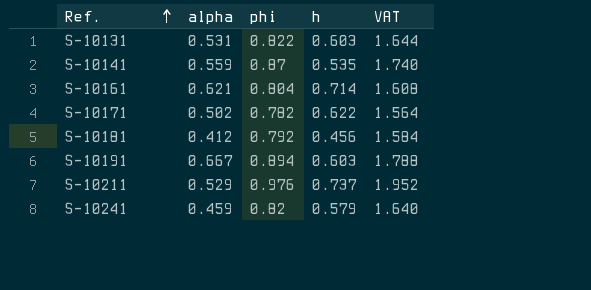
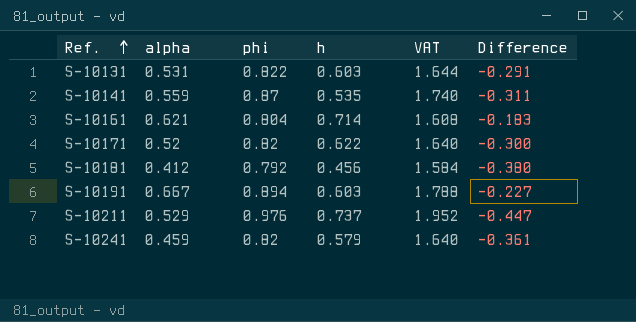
column Difference | formula: none -> [alpha] - [phi]
S-10171 | alpha: 0.502 -> 0.52
S-10171 | phi: 0.782 -> 0.82
S-10171 | VAT: 1.564 -> 1.640

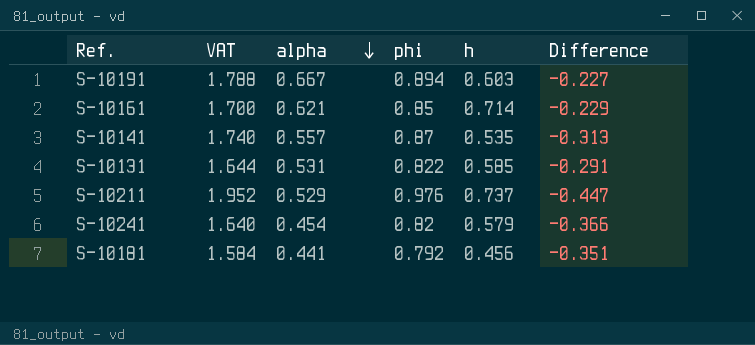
row order: Ref. ascending -> alpha descending
column VAT | position: 5 -> 2
row S-10171: 0.52 | 0.82 | 0.622 | 1.640 | -0.300 -> none
S-10161 | VAT: 1.608 -> 1.700
S-10161 | phi: 0.804 -> 0.85
S-10161 | Difference: -0.183 -> -0.229
S-10141 | alpha: 0.559 -> 0.557
S-10141 | Difference: -0.311 -> -0.313
S-10131 | h: 0.603 -> 0.585
S-10241 | alpha: 0.459 -> 0.454
S-10241 | Difference: -0.361 -> -0.366
S-10181 | alpha: 0.412 -> 0.441
S-10181 | Difference: -0.380 -> -0.351

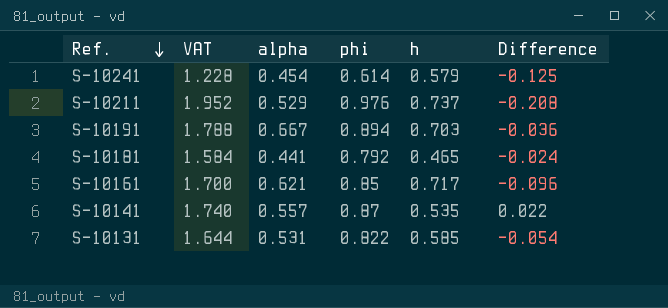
row order: alpha descending -> Ref. descending
column Difference | formula: [alpha] - [phi] -> [alpha] - [h]
S-10241 | VAT: 1.640 -> 1.228
S-10241 | phi: 0.82 -> 0.614
S-10191 | h: 0.603 -> 0.703
S-10181 | h: 0.456 -> 0.465
S-10161 | h: 0.714 -> 0.717

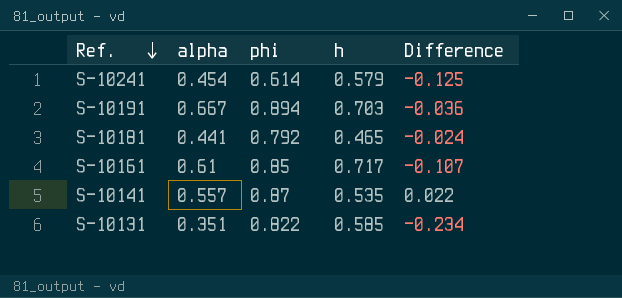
column VAT | formula: [phi] * 2 -> none
row S-10211: 1.952 | 0.529 | 0.976 | 0.737 | -0.208 -> none
S-10161 | alpha: 0.621 -> 0.61
S-10161 | Difference: -0.096 -> -0.107
S-10131 | alpha: 0.531 -> 0.351
S-10131 | Difference: -0.054 -> -0.234

